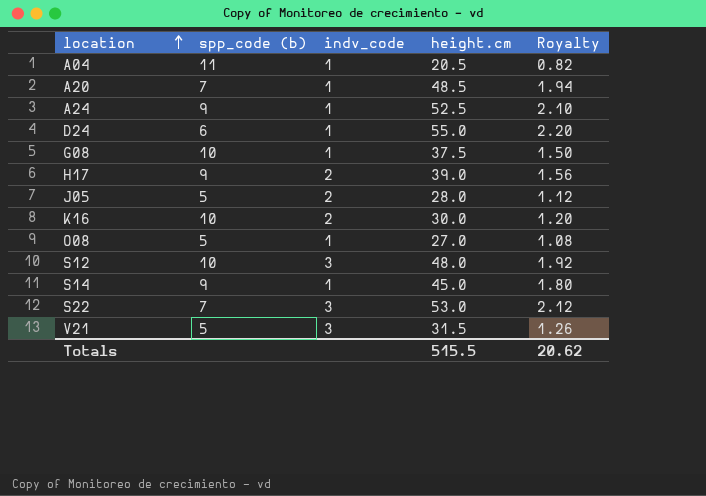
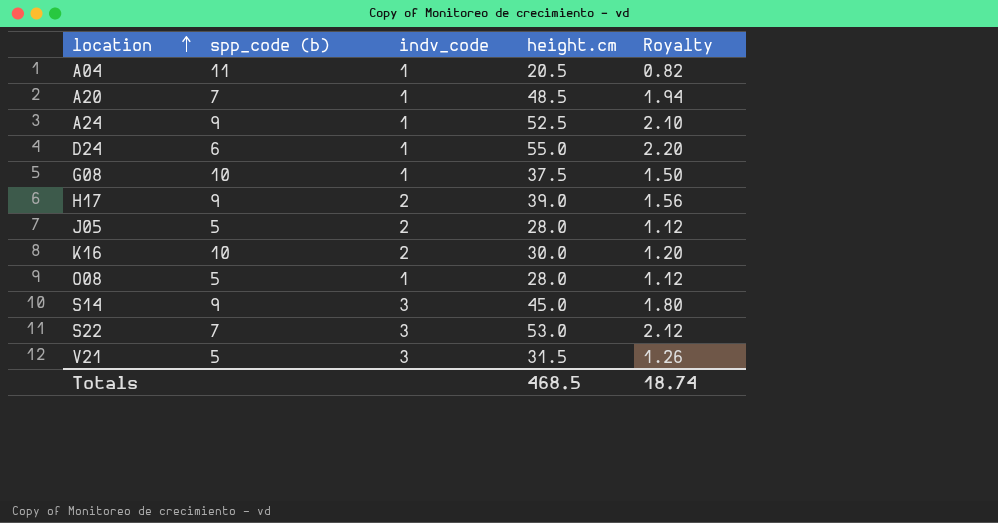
row S12: 10 | 3 | 48.0 | 1.92 -> none
O08 | height.cm: 27.0 -> 28.0
O08 | Royalty: 1.08 -> 1.12
S14 | indv_code: 1 -> 3
Totals | height.cm: 515.5 -> 468.5
Totals | Royalty: 20.62 -> 18.74

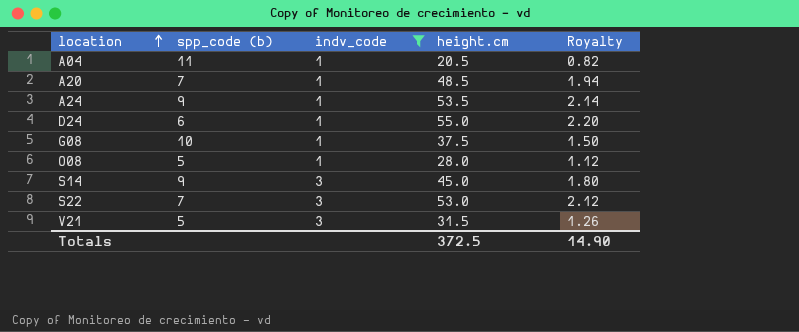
filter: none -> indv_code != 2
A24 | height.cm: 52.5 -> 53.5
A24 | Royalty: 2.10 -> 2.14
Totals | height.cm: 468.5 -> 372.5
Totals | Royalty: 18.74 -> 14.90

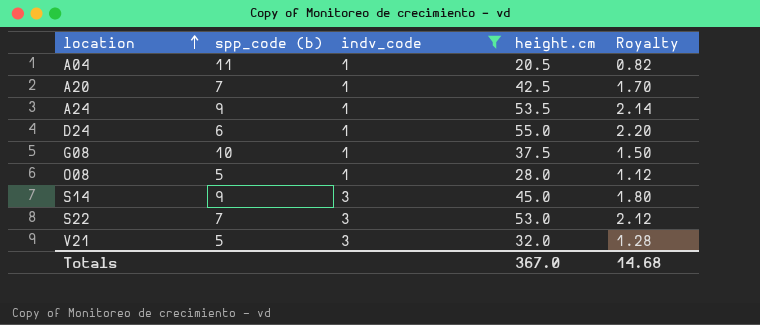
A20 | height.cm: 48.5 -> 42.5
A20 | Royalty: 1.94 -> 1.70
V21 | height.cm: 31.5 -> 32.0
V21 | Royalty: 1.26 -> 1.28
Totals | height.cm: 372.5 -> 367.0
Totals | Royalty: 14.90 -> 14.68

